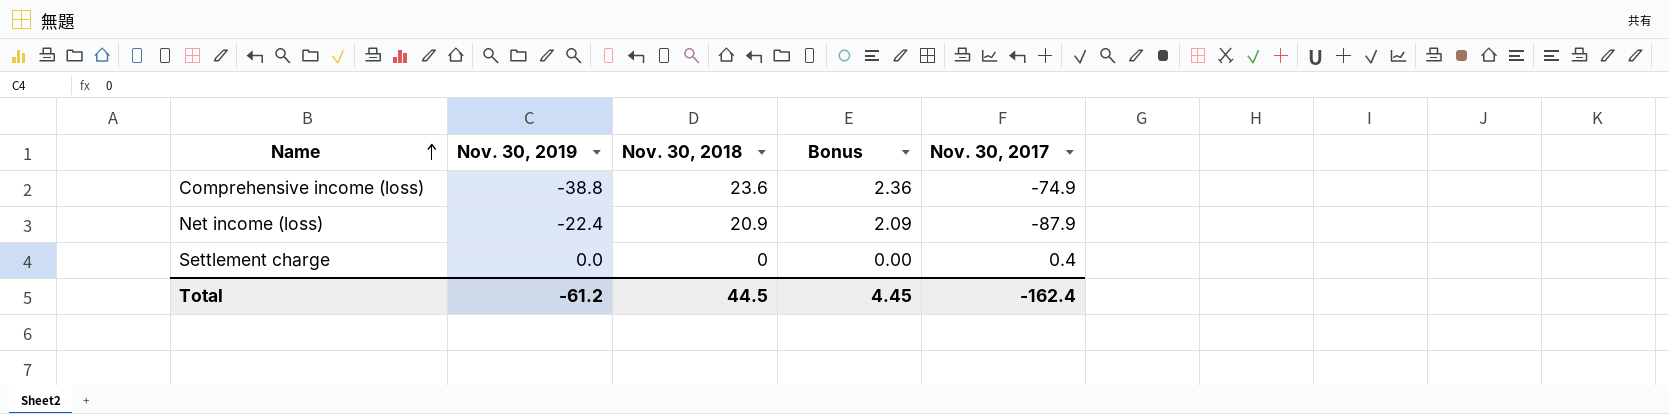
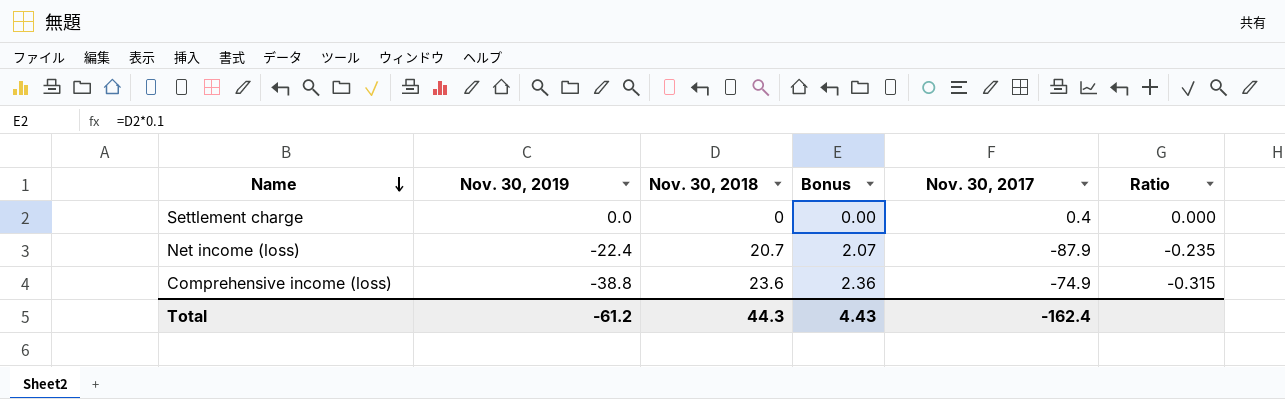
row order: Name ascending -> Name descending
column Ratio | formula: none -> [Nov. 30, 2018] / [Nov. 30, 2017]
Net income (loss) | Nov. 30, 2018: 20.9 -> 20.7
Net income (loss) | Bonus: 2.09 -> 2.07
Total | Nov. 30, 2018: 44.5 -> 44.3
Total | Bonus: 4.45 -> 4.43

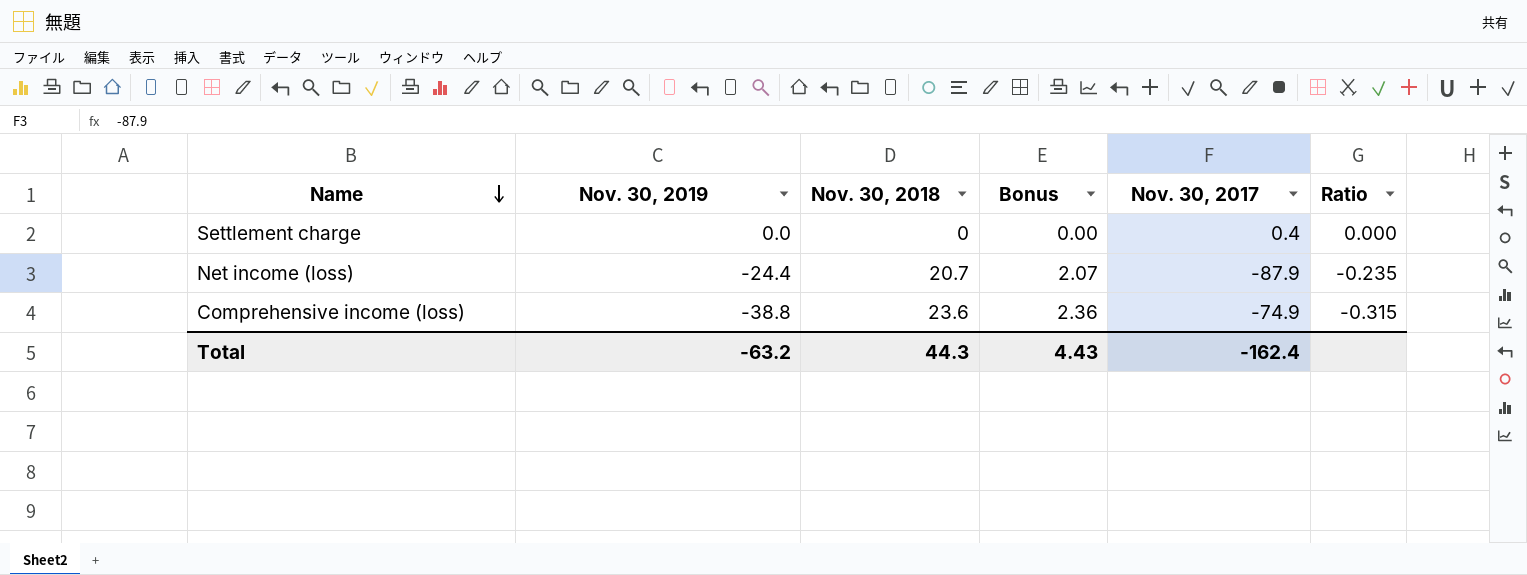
Net income (loss) | Nov. 30, 2019: -22.4 -> -24.4
Total | Nov. 30, 2019: -61.2 -> -63.2

